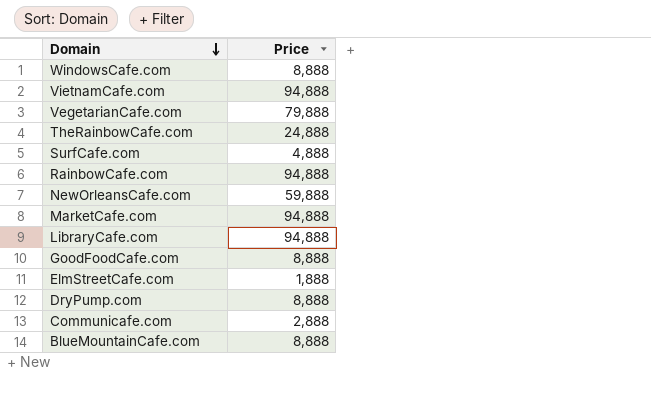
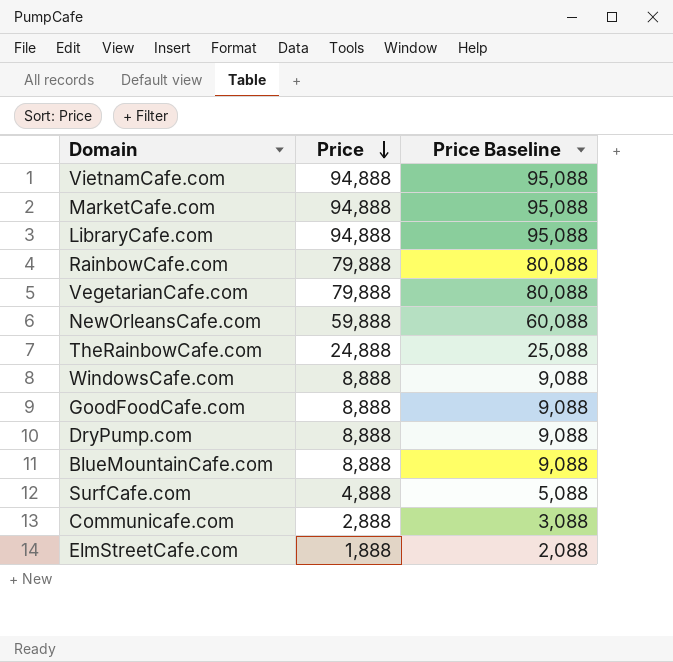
row order: Domain descending -> Price descending
column Price Baseline | formula: none -> [Price] + 200
RainbowCafe.com | Price: 94,888 -> 79,888

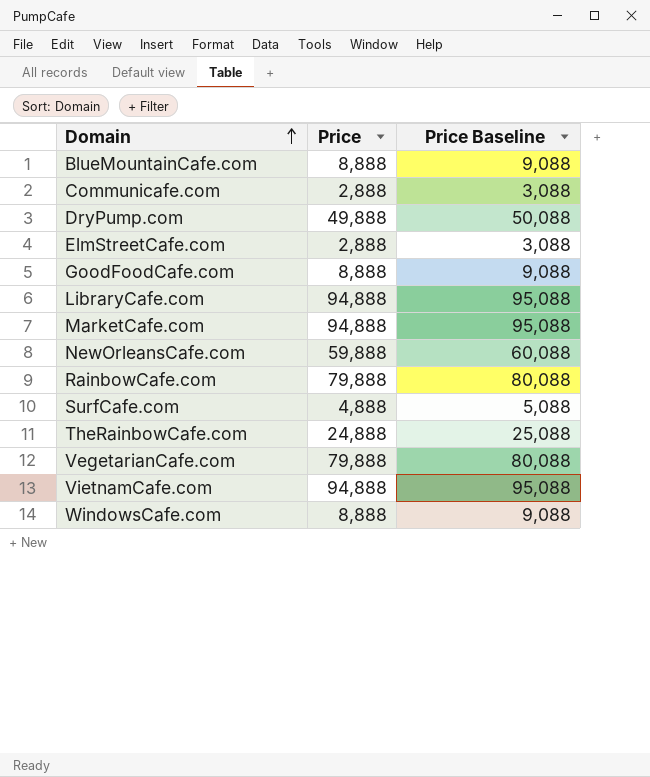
row order: Price descending -> Domain ascending
DryPump.com | Price: 8,888 -> 49,888
DryPump.com | Price Baseline: 9,088 -> 50,088
ElmStreetCafe.com | Price: 1,888 -> 2,888
ElmStreetCafe.com | Price Baseline: 2,088 -> 3,088

